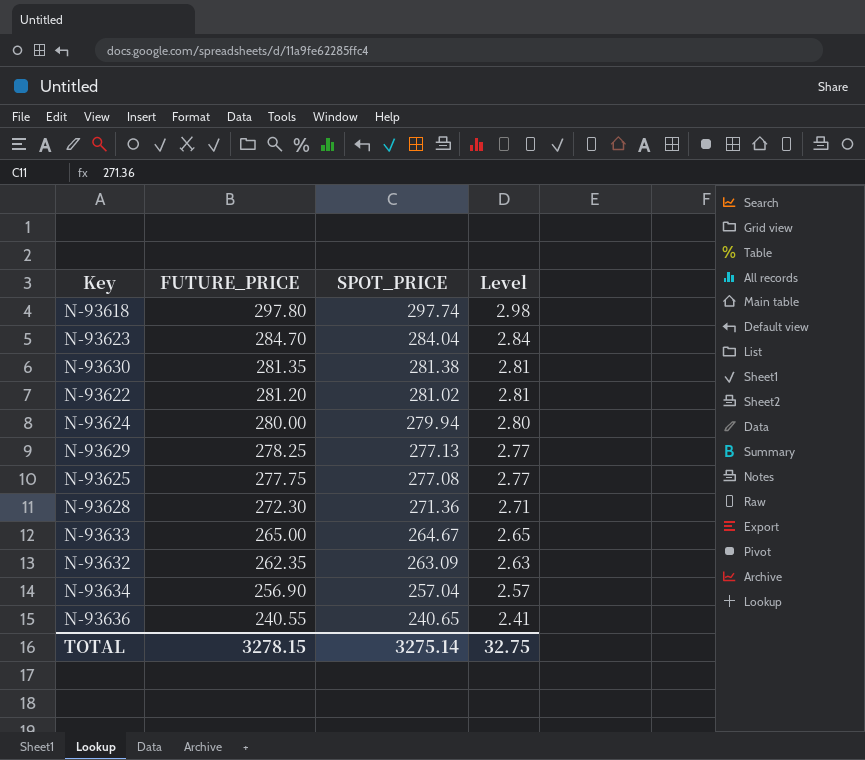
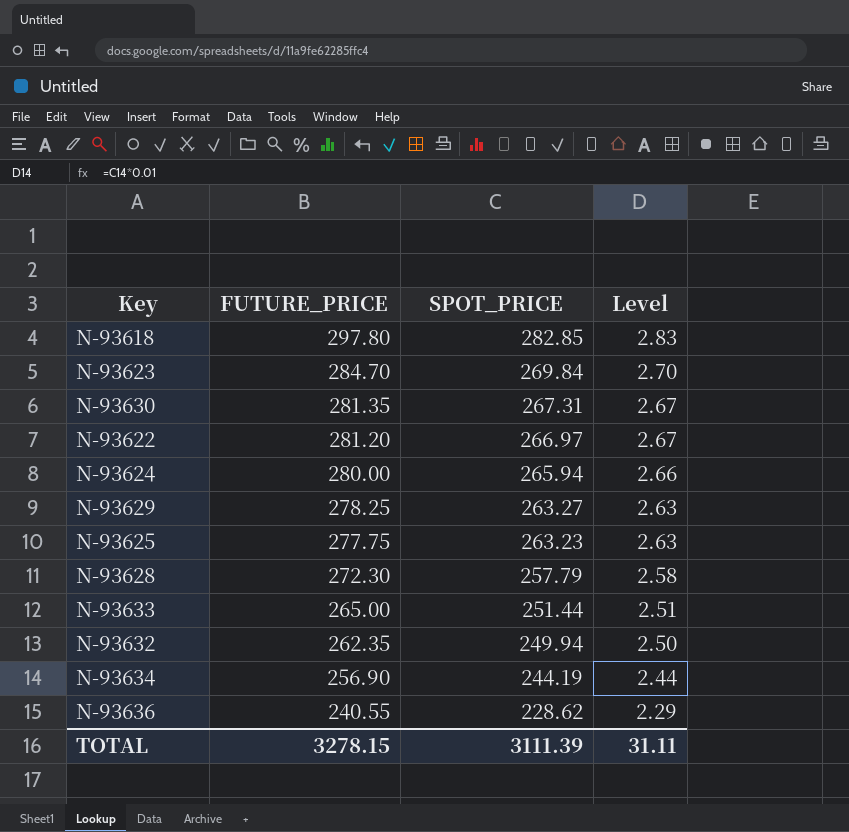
N-93618 | SPOT_PRICE: 297.74 -> 282.85
N-93618 | Level: 2.98 -> 2.83
N-93623 | SPOT_PRICE: 284.04 -> 269.84
N-93623 | Level: 2.84 -> 2.70
N-93630 | SPOT_PRICE: 281.38 -> 267.31
N-93630 | Level: 2.81 -> 2.67
N-93622 | SPOT_PRICE: 281.02 -> 266.97
N-93622 | Level: 2.81 -> 2.67
N-93624 | SPOT_PRICE: 279.94 -> 265.94
N-93624 | Level: 2.80 -> 2.66
N-93629 | SPOT_PRICE: 277.13 -> 263.27
N-93629 | Level: 2.77 -> 2.63
N-93625 | SPOT_PRICE: 277.08 -> 263.23
N-93625 | Level: 2.77 -> 2.63
N-93628 | SPOT_PRICE: 271.36 -> 257.79
N-93628 | Level: 2.71 -> 2.58
N-93633 | SPOT_PRICE: 264.67 -> 251.44
N-93633 | Level: 2.65 -> 2.51
N-93632 | SPOT_PRICE: 263.09 -> 249.94
N-93632 | Level: 2.63 -> 2.50
N-93634 | SPOT_PRICE: 257.04 -> 244.19
N-93634 | Level: 2.57 -> 2.44
N-93636 | SPOT_PRICE: 240.65 -> 228.62
N-93636 | Level: 2.41 -> 2.29
TOTAL | SPOT_PRICE: 3275.14 -> 3111.39
TOTAL | Level: 32.75 -> 31.11

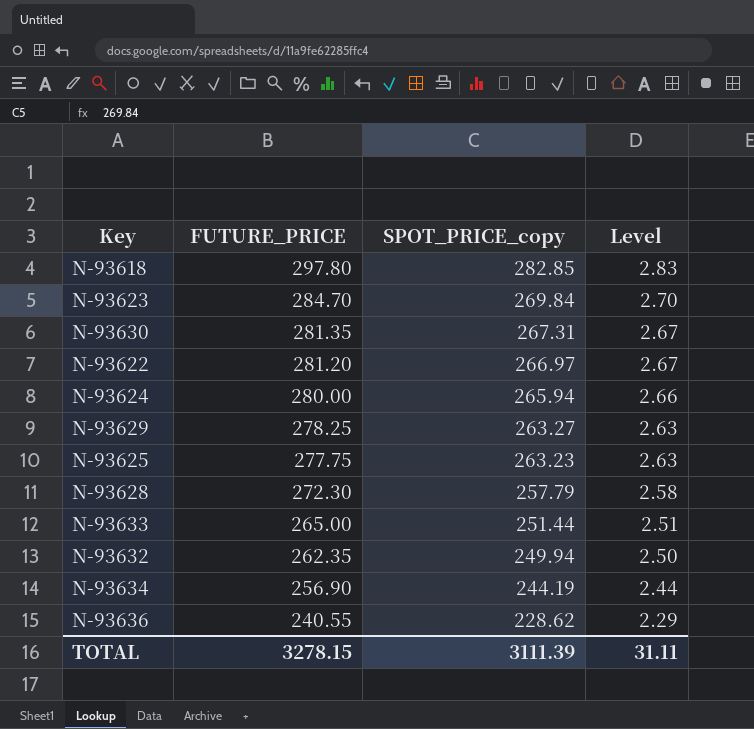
column name: SPOT_PRICE -> SPOT_PRICE_copy

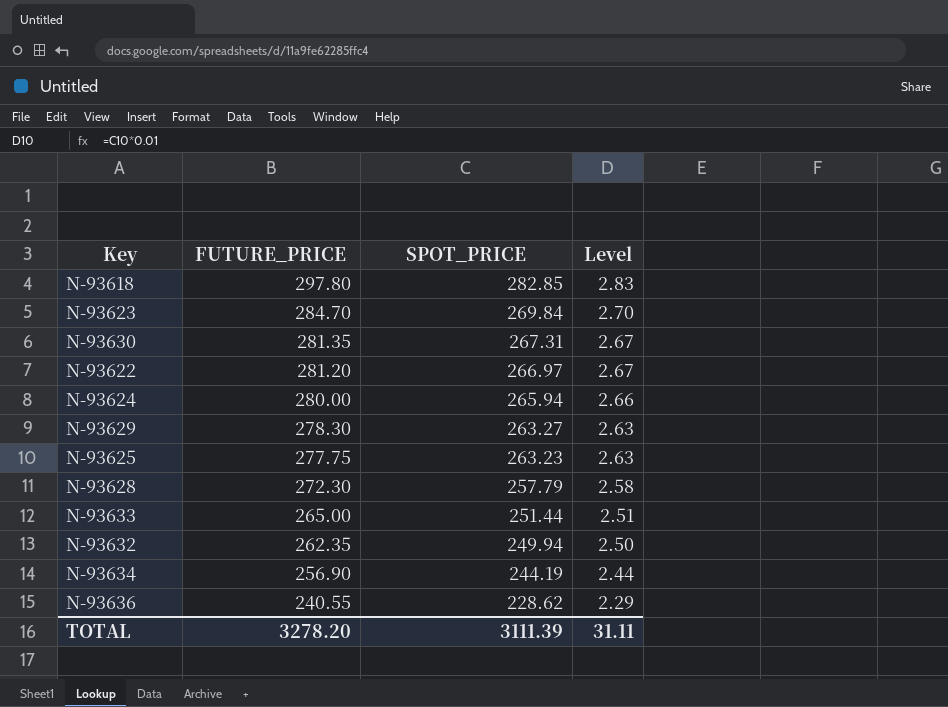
column name: SPOT_PRICE_copy -> SPOT_PRICE
N-93629 | FUTURE_PRICE: 278.25 -> 278.30
TOTAL | FUTURE_PRICE: 3278.15 -> 3278.20

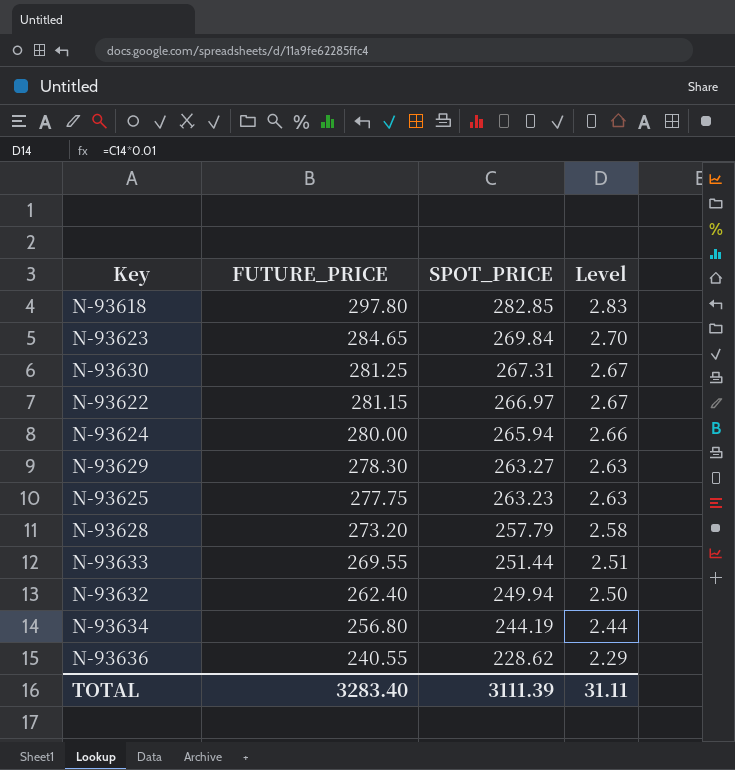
N-93623 | FUTURE_PRICE: 284.70 -> 284.65
N-93630 | FUTURE_PRICE: 281.35 -> 281.25
N-93622 | FUTURE_PRICE: 281.20 -> 281.15
N-93628 | FUTURE_PRICE: 272.30 -> 273.20
N-93633 | FUTURE_PRICE: 265.00 -> 269.55
N-93632 | FUTURE_PRICE: 262.35 -> 262.40
N-93634 | FUTURE_PRICE: 256.90 -> 256.80
TOTAL | FUTURE_PRICE: 3278.20 -> 3283.40

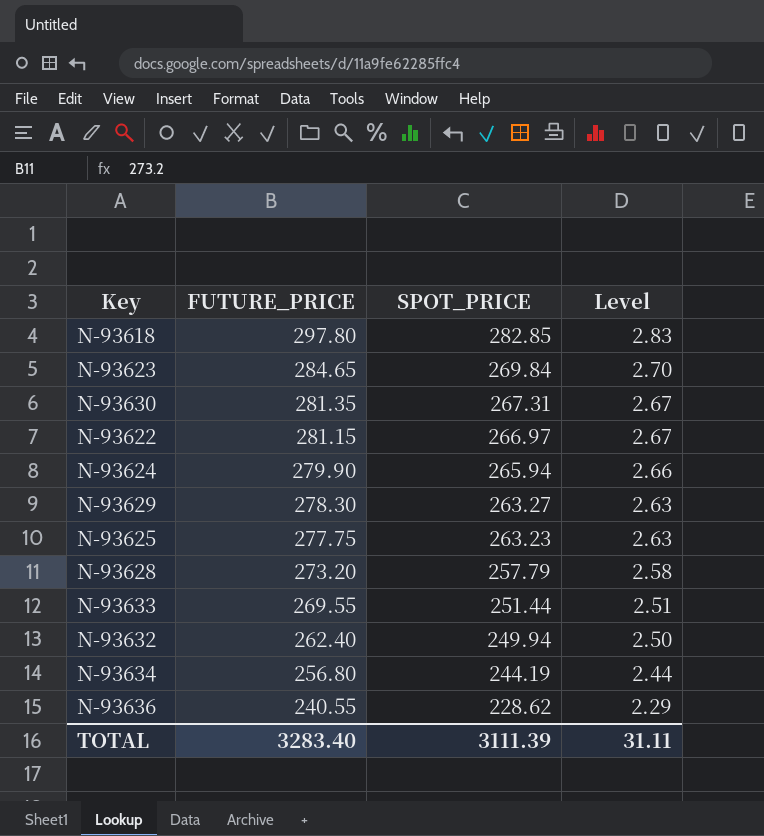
N-93630 | FUTURE_PRICE: 281.25 -> 281.35
N-93624 | FUTURE_PRICE: 280.00 -> 279.90

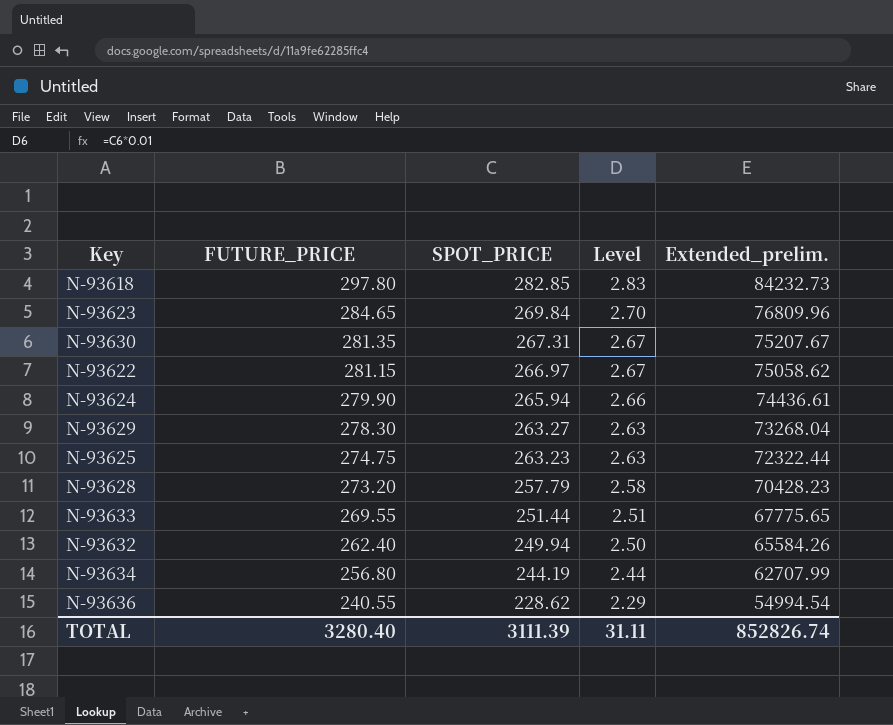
column Extended_prelim. | formula: none -> [FUTURE_PRICE] * [SPOT_PRICE]
N-93625 | FUTURE_PRICE: 277.75 -> 274.75
TOTAL | FUTURE_PRICE: 3283.40 -> 3280.40

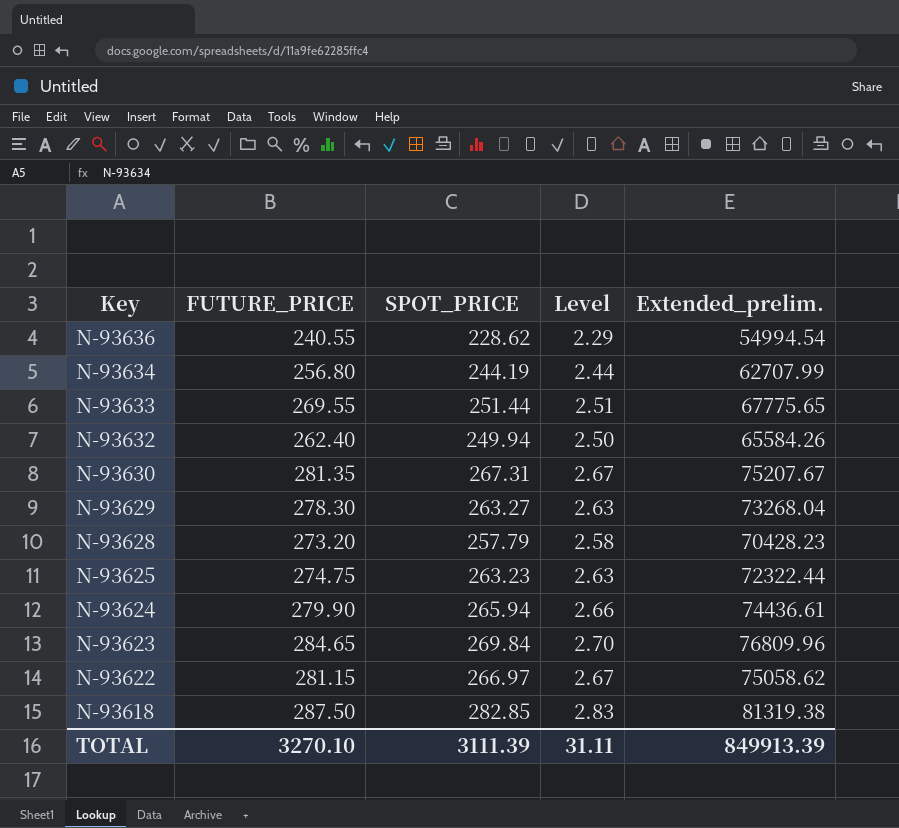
row order: FUTURE_PRICE descending -> Key descending
N-93618 | FUTURE_PRICE: 297.80 -> 287.50
N-93618 | Extended_prelim.: 84232.73 -> 81319.38
TOTAL | FUTURE_PRICE: 3280.40 -> 3270.10
TOTAL | Extended_prelim.: 852826.74 -> 849913.39

